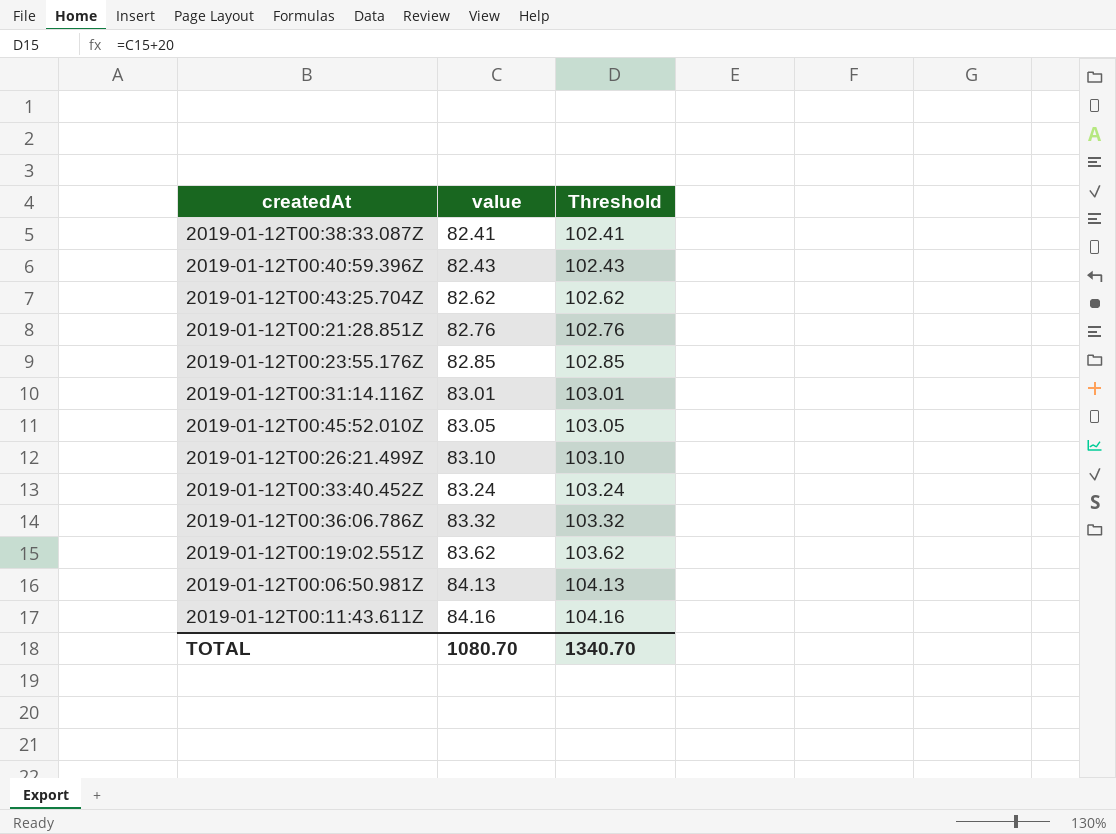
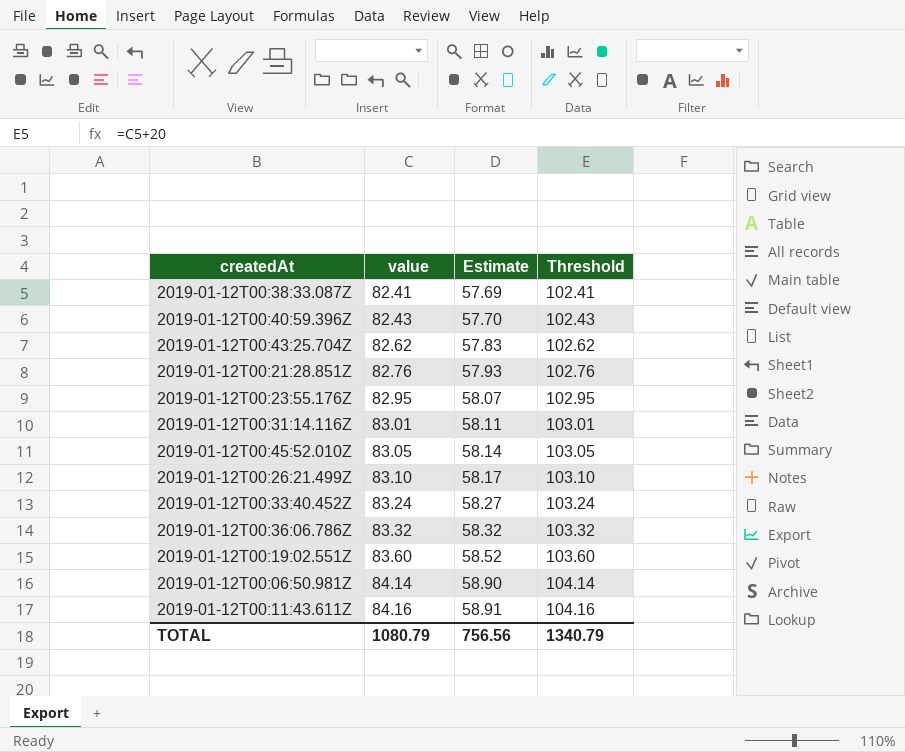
column Estimate | formula: none -> [value] * 0.7
2019-01-12T00:23:55.176Z | value: 82.85 -> 82.95
2019-01-12T00:23:55.176Z | Threshold: 102.85 -> 102.95
2019-01-12T00:19:02.551Z | value: 83.62 -> 83.60
2019-01-12T00:19:02.551Z | Threshold: 103.62 -> 103.60
2019-01-12T00:06:50.981Z | value: 84.13 -> 84.14
2019-01-12T00:06:50.981Z | Threshold: 104.13 -> 104.14
TOTAL | value: 1080.70 -> 1080.79
TOTAL | Threshold: 1340.70 -> 1340.79

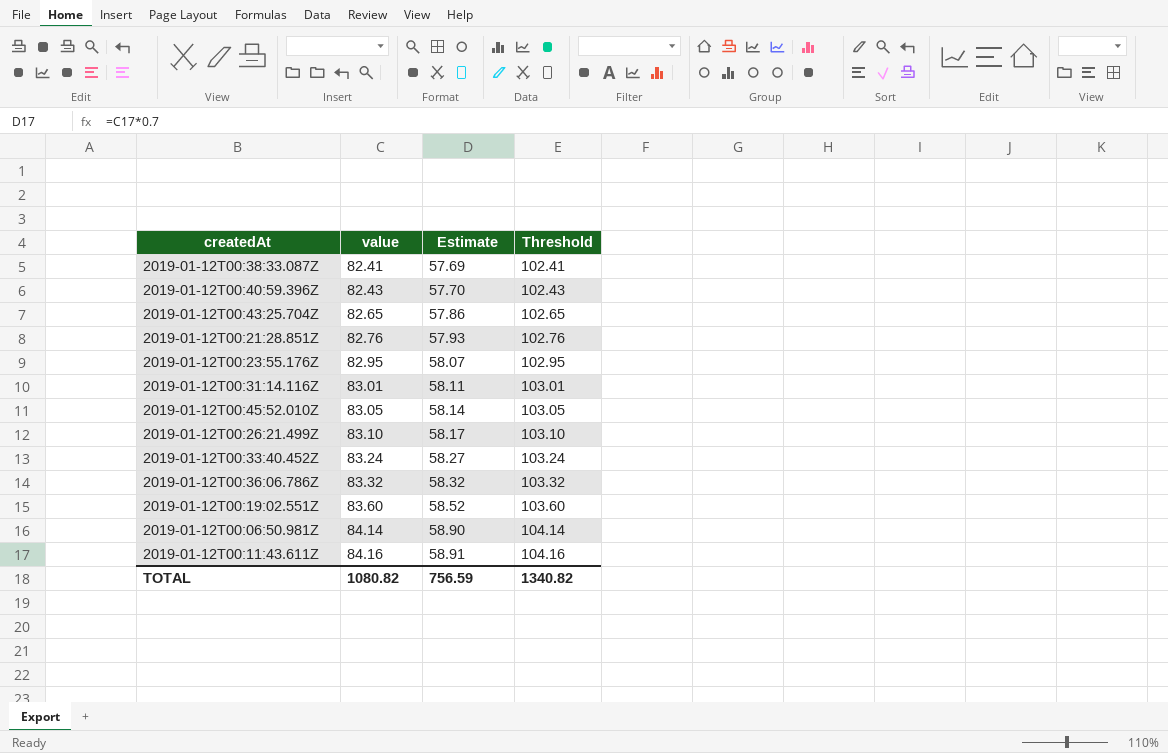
2019-01-12T00:43:25.704Z | value: 82.62 -> 82.65
2019-01-12T00:43:25.704Z | Estimate: 57.83 -> 57.86
2019-01-12T00:43:25.704Z | Threshold: 102.62 -> 102.65
TOTAL | value: 1080.79 -> 1080.82
TOTAL | Estimate: 756.56 -> 756.59
TOTAL | Threshold: 1340.79 -> 1340.82

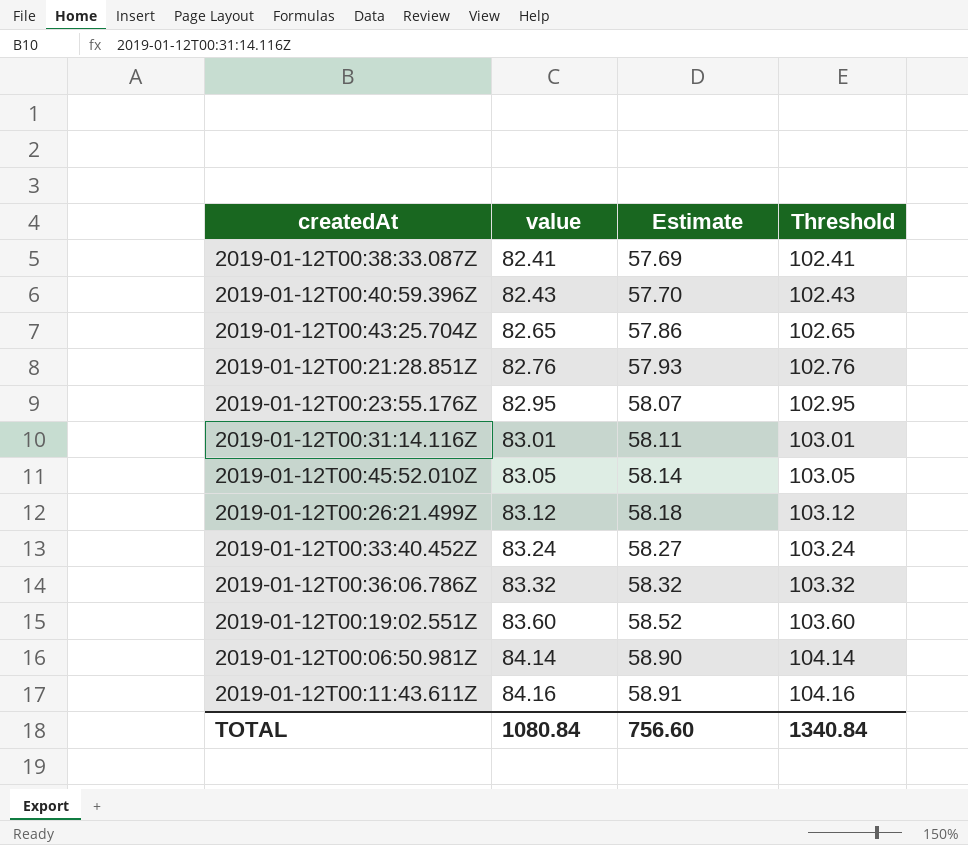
2019-01-12T00:26:21.499Z | value: 83.10 -> 83.12
2019-01-12T00:26:21.499Z | Estimate: 58.17 -> 58.18
2019-01-12T00:26:21.499Z | Threshold: 103.10 -> 103.12
TOTAL | value: 1080.82 -> 1080.84
TOTAL | Estimate: 756.59 -> 756.60
TOTAL | Threshold: 1340.82 -> 1340.84

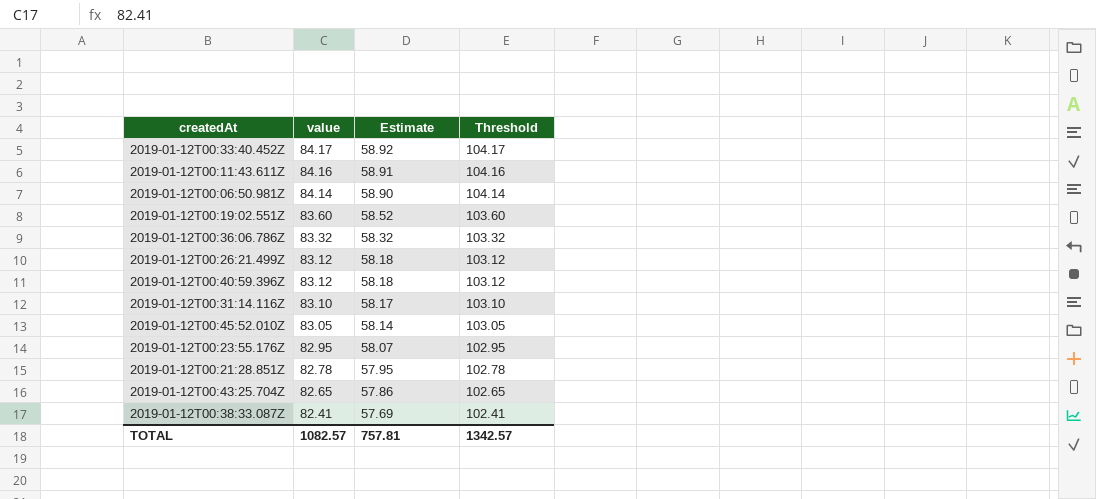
row order: value ascending -> value descending
2019-01-12T00:33:40.452Z | value: 83.24 -> 84.17
2019-01-12T00:33:40.452Z | Estimate: 58.27 -> 58.92
2019-01-12T00:33:40.452Z | Threshold: 103.24 -> 104.17
2019-01-12T00:40:59.396Z | value: 82.43 -> 83.12
2019-01-12T00:40:59.396Z | Estimate: 57.70 -> 58.18
2019-01-12T00:40:59.396Z | Threshold: 102.43 -> 103.12
2019-01-12T00:31:14.116Z | value: 83.01 -> 83.10
2019-01-12T00:31:14.116Z | Estimate: 58.11 -> 58.17
2019-01-12T00:31:14.116Z | Threshold: 103.01 -> 103.10
2019-01-12T00:21:28.851Z | value: 82.76 -> 82.78
2019-01-12T00:21:28.851Z | Estimate: 57.93 -> 57.95
2019-01-12T00:21:28.851Z | Threshold: 102.76 -> 102.78
TOTAL | value: 1080.84 -> 1082.57
TOTAL | Estimate: 756.60 -> 757.81
TOTAL | Threshold: 1340.84 -> 1342.57

